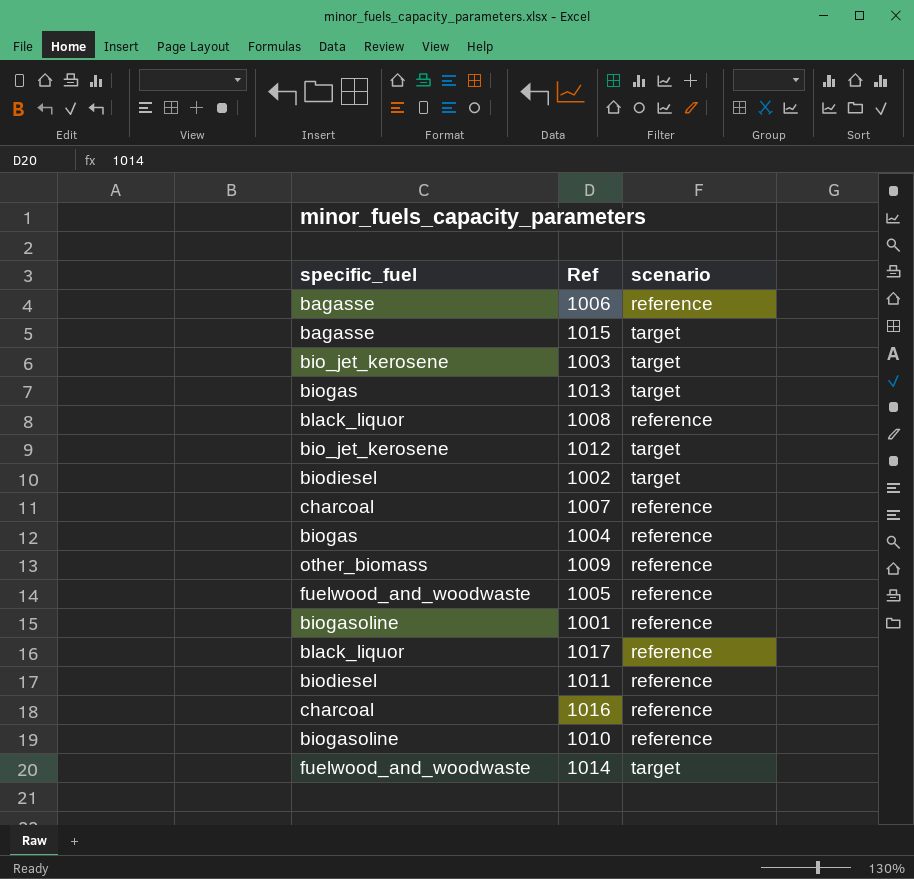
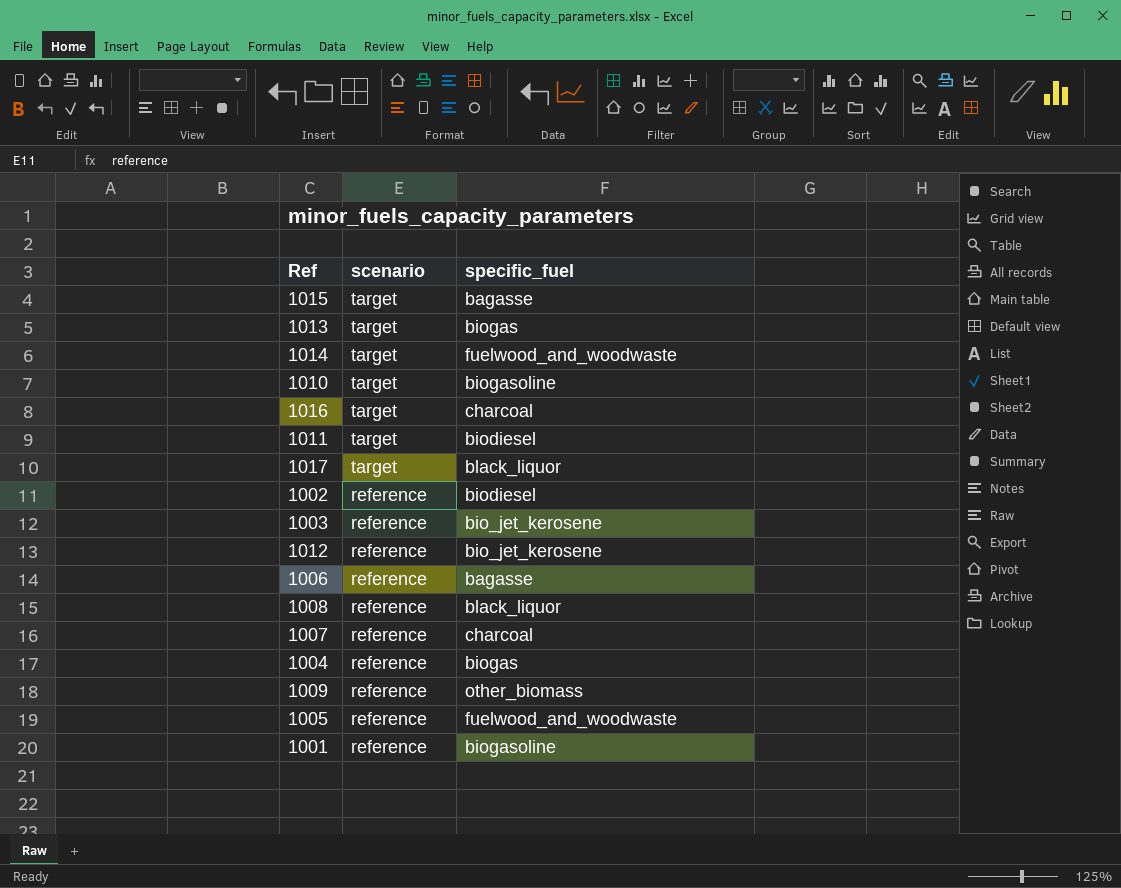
row order: none -> scenario descending
column specific_fuel | position: 1 -> 3
1010 | scenario: reference -> target
1016 | scenario: reference -> target
1011 | scenario: reference -> target
1017 | scenario: reference -> target
1002 | scenario: target -> reference
1003 | scenario: target -> reference
1012 | scenario: target -> reference

